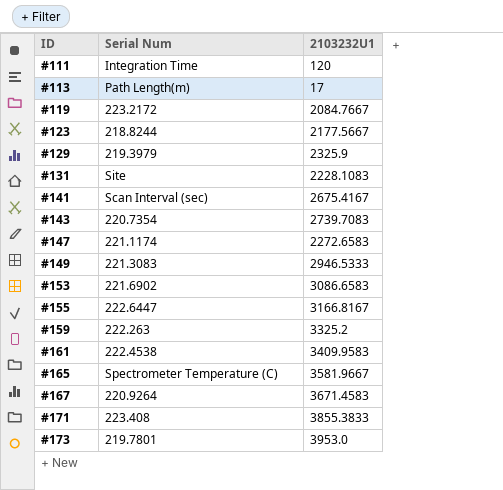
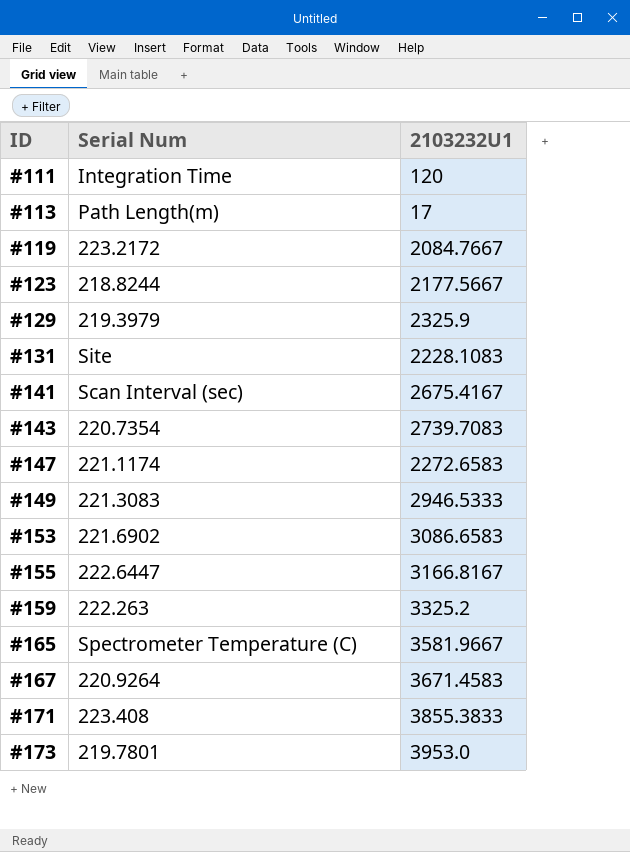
row #161: 222.4538 | 3409.9583 -> none

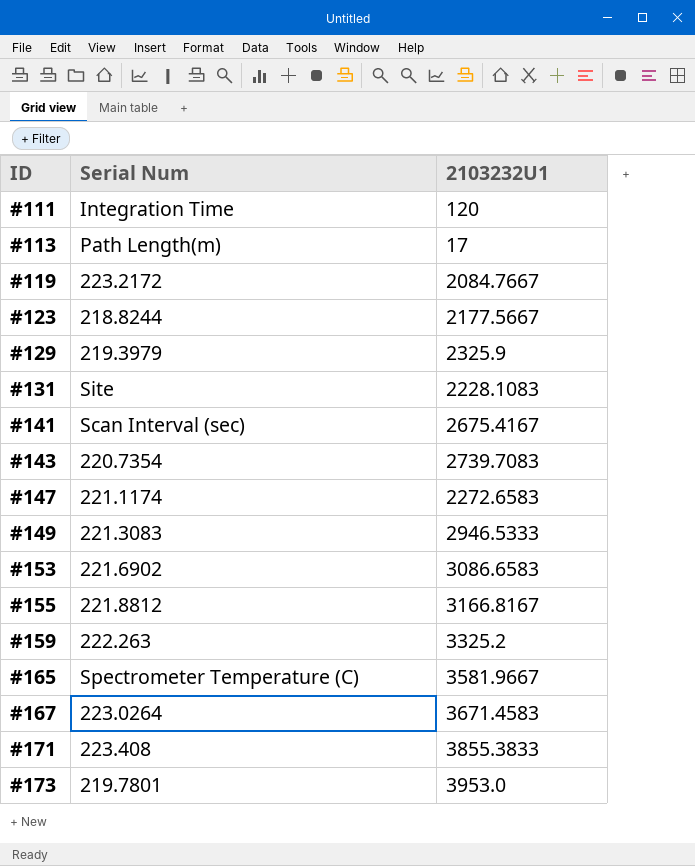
#155 | Serial Num: 222.6447 -> 221.8812
#167 | Serial Num: 220.9264 -> 223.0264

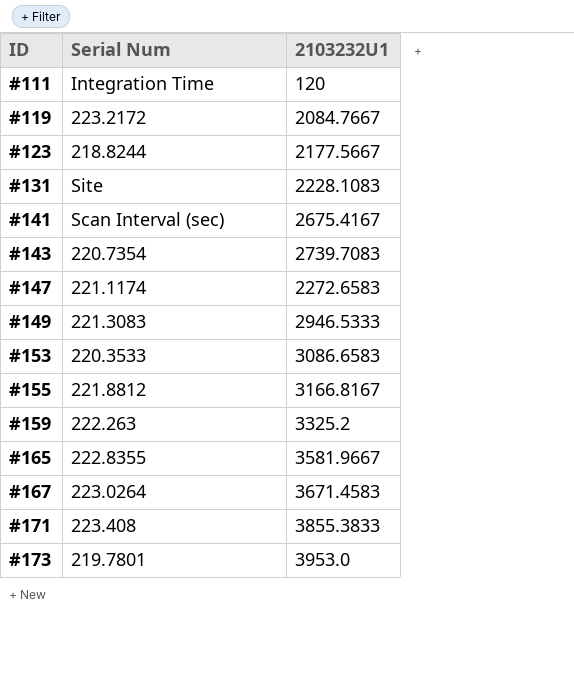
row #113: Path Length(m) | 17 -> none
row #129: 219.3979 | 2325.9 -> none
#153 | Serial Num: 221.6902 -> 220.3533
#165 | Serial Num: Spectrometer Temperature (C) -> 222.8355

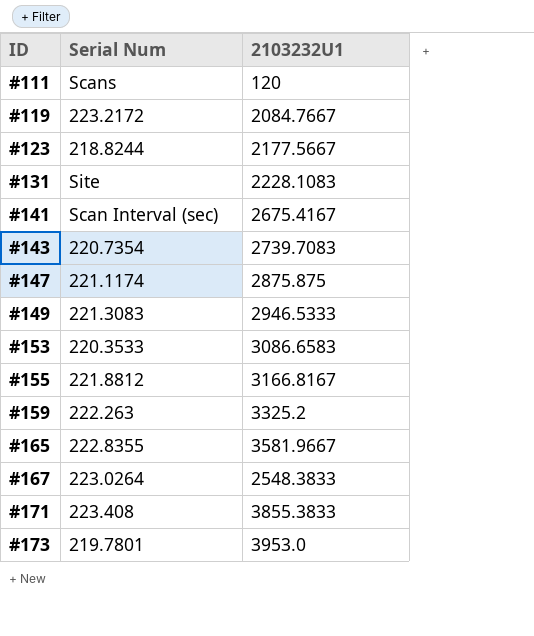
#111 | Serial Num: Integration Time -> Scans
#147 | 2103232U1: 2272.6583 -> 2875.875
#167 | 2103232U1: 3671.4583 -> 2548.3833

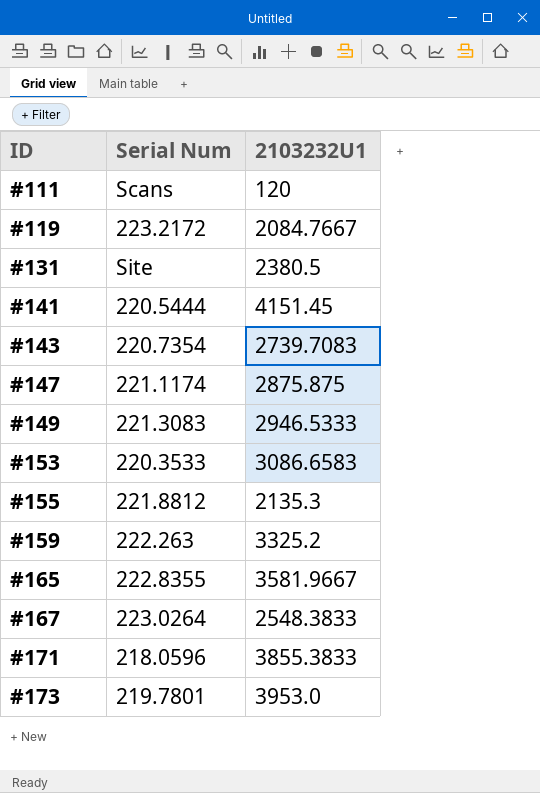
row #123: 218.8244 | 2177.5667 -> none
#131 | 2103232U1: 2228.1083 -> 2380.5
#141 | Serial Num: Scan Interval (sec) -> 220.5444
#141 | 2103232U1: 2675.4167 -> 4151.45
#155 | 2103232U1: 3166.8167 -> 2135.3
#171 | Serial Num: 223.408 -> 218.0596

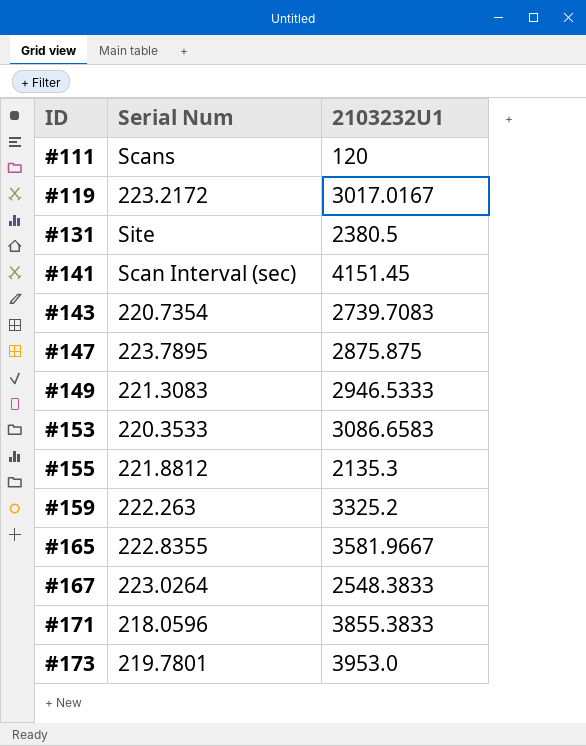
#119 | 2103232U1: 2084.7667 -> 3017.0167
#141 | Serial Num: 220.5444 -> Scan Interval (sec)
#147 | Serial Num: 221.1174 -> 223.7895

